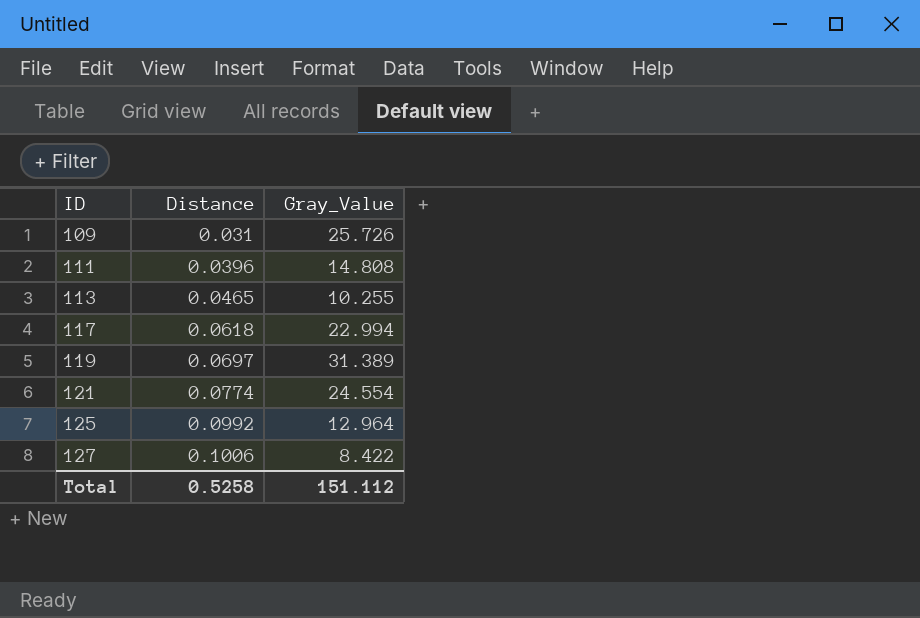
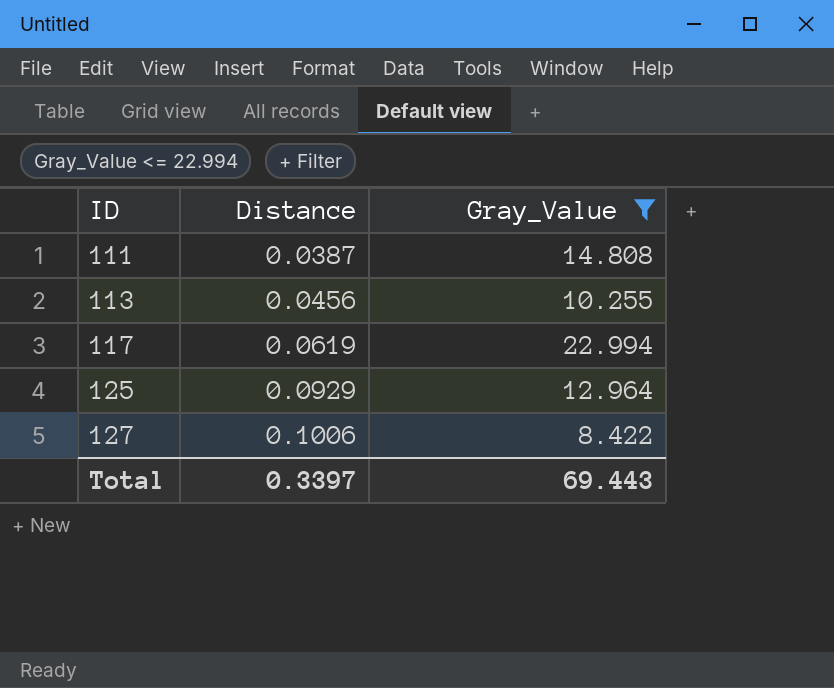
filter: none -> Gray_Value <= 22.994
111 | Distance: 0.0396 -> 0.0387
113 | Distance: 0.0465 -> 0.0456
117 | Distance: 0.0618 -> 0.0619
125 | Distance: 0.0992 -> 0.0929
Total | Distance: 0.5258 -> 0.3397
Total | Gray_Value: 151.112 -> 69.443

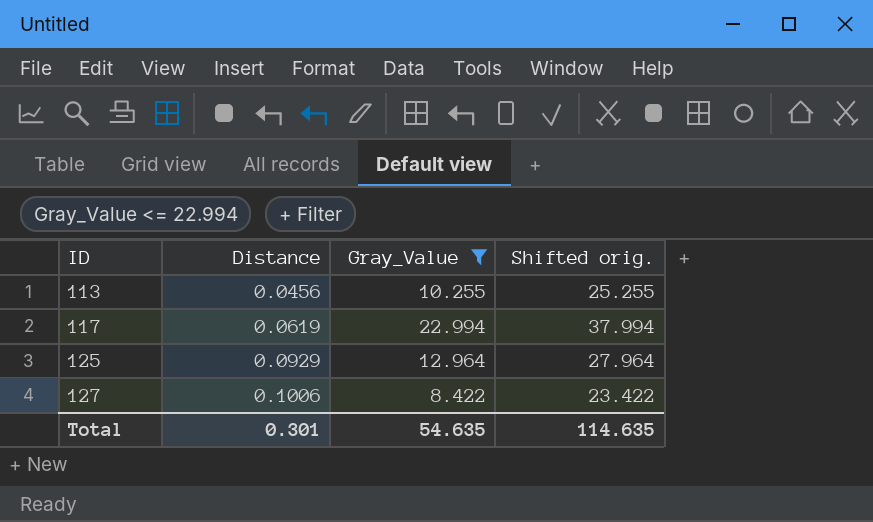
column Shifted orig. | formula: none -> [Gray_Value] + 15
row 111: 0.0387 | 14.808 -> none
Total | Distance: 0.3397 -> 0.301
Total | Gray_Value: 69.443 -> 54.635

